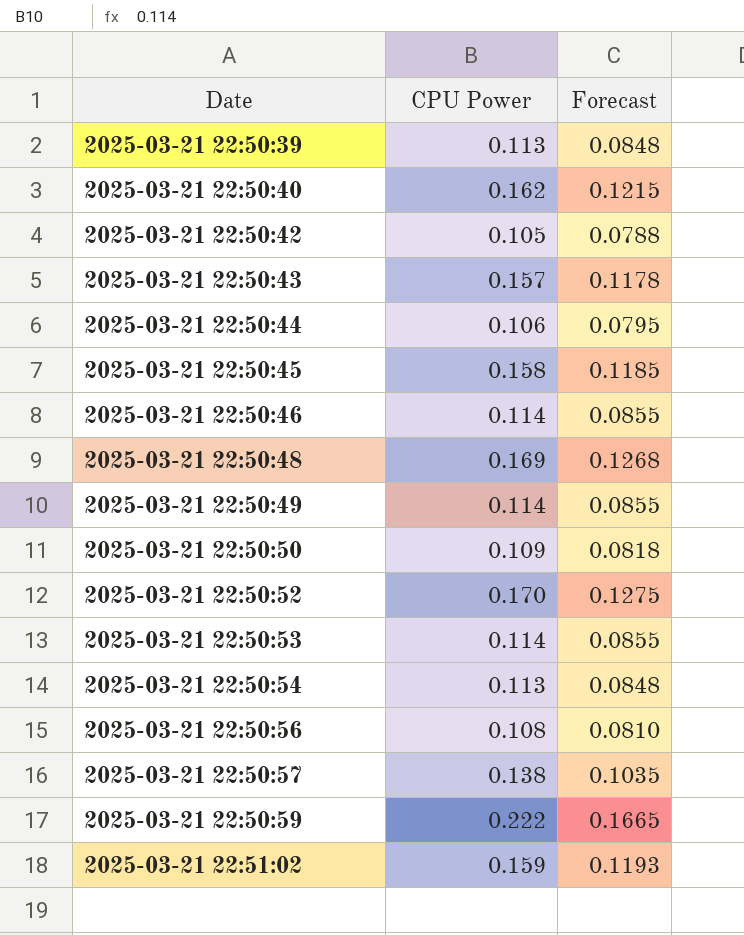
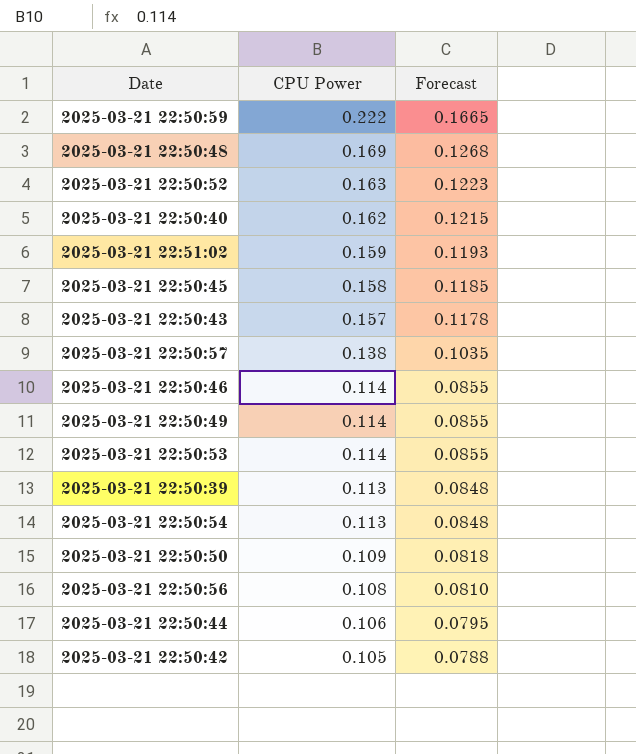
row order: Date ascending -> CPU Power descending
2025-03-21 22:50:52 | CPU Power: 0.170 -> 0.163
2025-03-21 22:50:52 | Forecast: 0.1275 -> 0.1223

